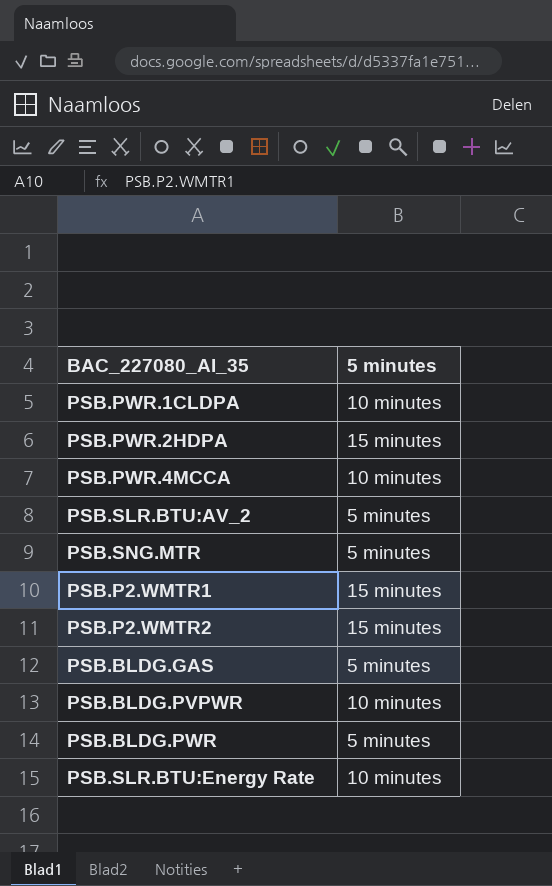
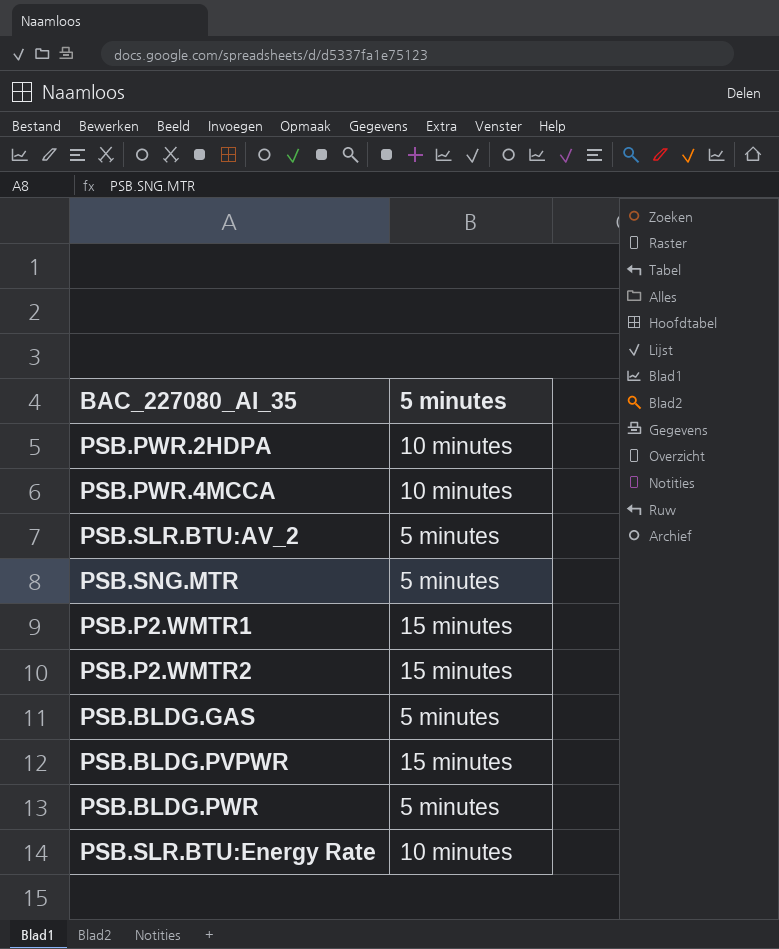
row PSB.PWR.1CLDPA: 10 minutes -> none
PSB.PWR.2HDPA | 5 minutes: 15 minutes -> 10 minutes
PSB.BLDG.PVPWR | 5 minutes: 10 minutes -> 15 minutes

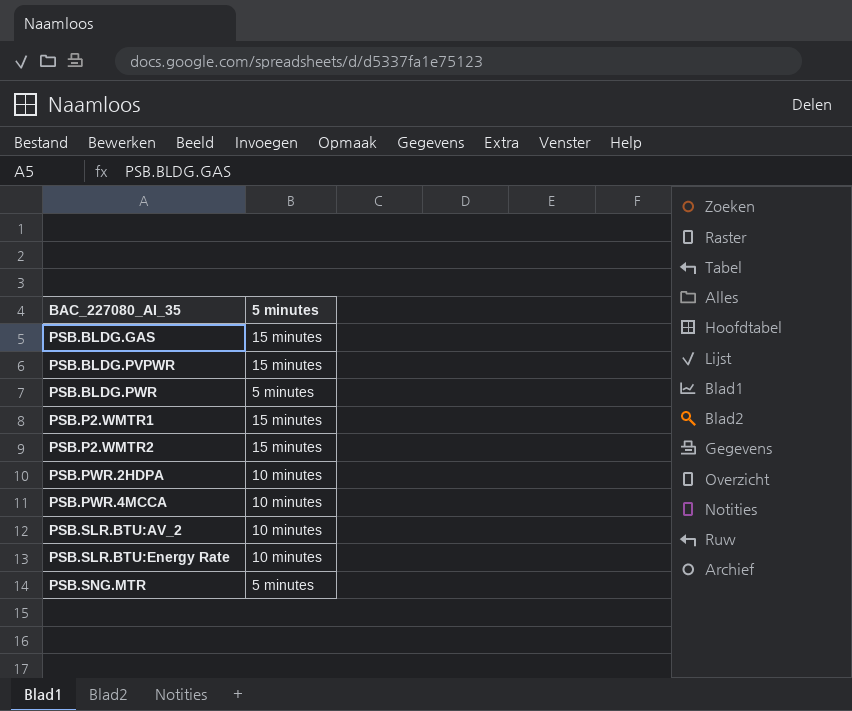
row order: none -> BAC_227080_AI_35 ascending
PSB.BLDG.GAS | 5 minutes: 5 minutes -> 15 minutes
PSB.SLR.BTU:AV_2 | 5 minutes: 5 minutes -> 10 minutes

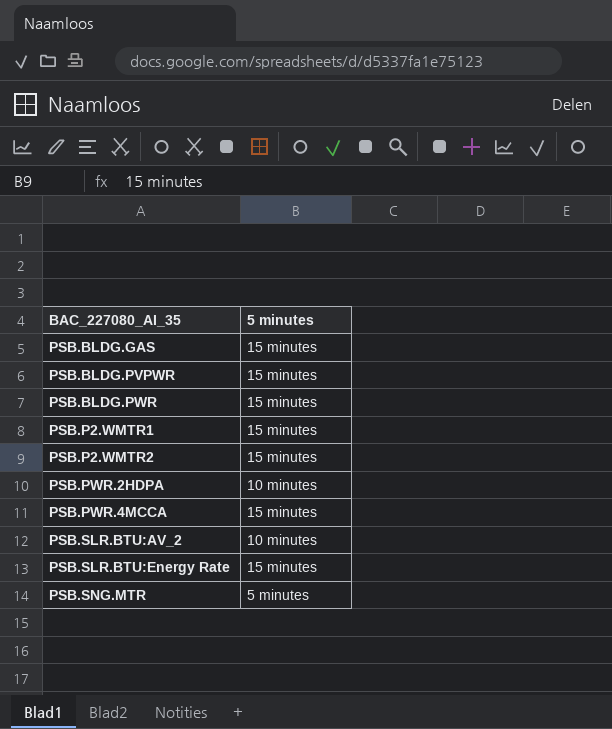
PSB.BLDG.PWR | 5 minutes: 5 minutes -> 15 minutes
PSB.PWR.4MCCA | 5 minutes: 10 minutes -> 15 minutes
PSB.SLR.BTU:Energy Rate | 5 minutes: 10 minutes -> 15 minutes

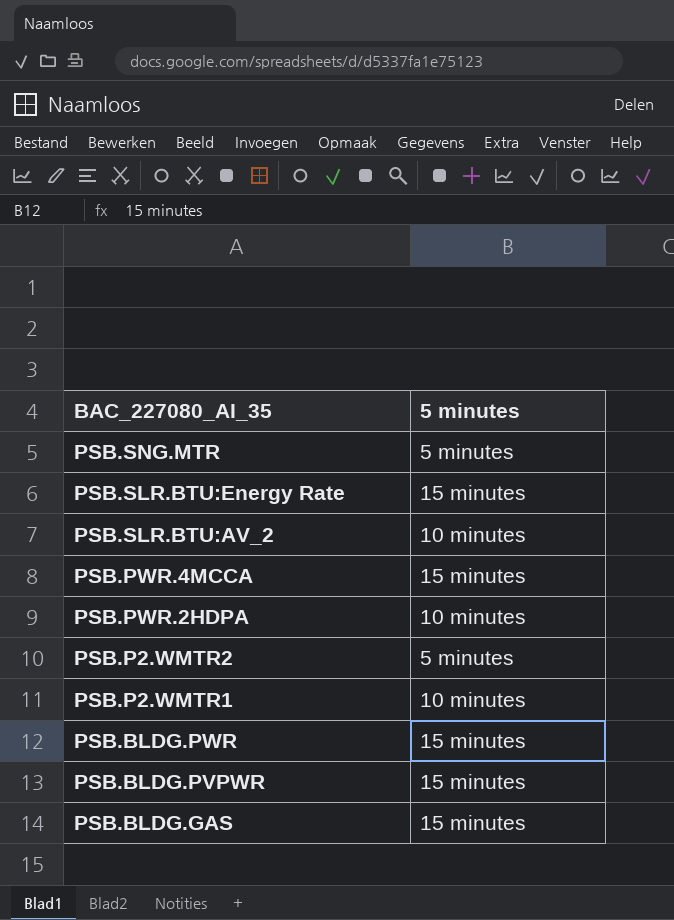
row order: BAC_227080_AI_35 ascending -> BAC_227080_AI_35 descending
PSB.P2.WMTR2 | 5 minutes: 15 minutes -> 5 minutes
PSB.P2.WMTR1 | 5 minutes: 15 minutes -> 10 minutes

